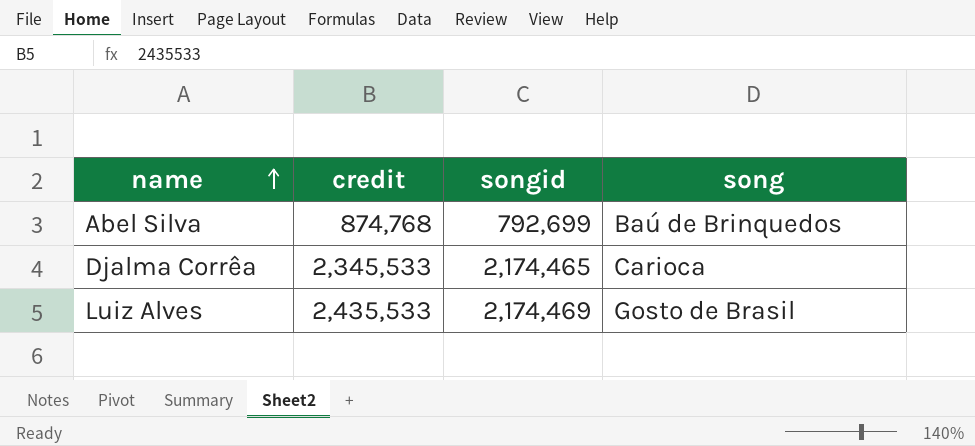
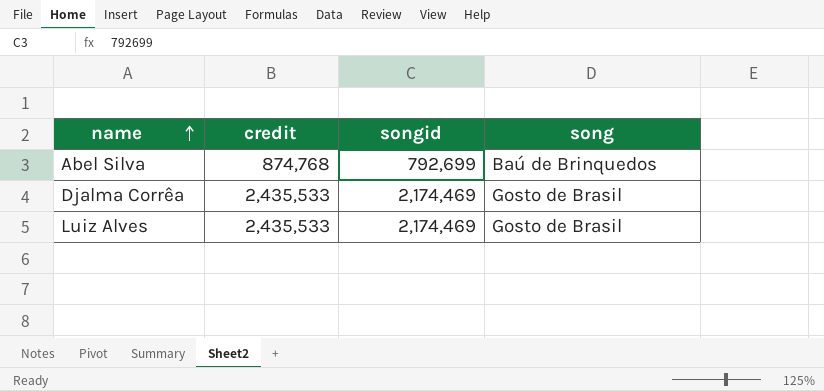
Djalma Corrêa | credit: 2,345,533 -> 2,435,533
Djalma Corrêa | songid: 2,174,465 -> 2,174,469
Djalma Corrêa | song: Carioca -> Gosto de Brasil

